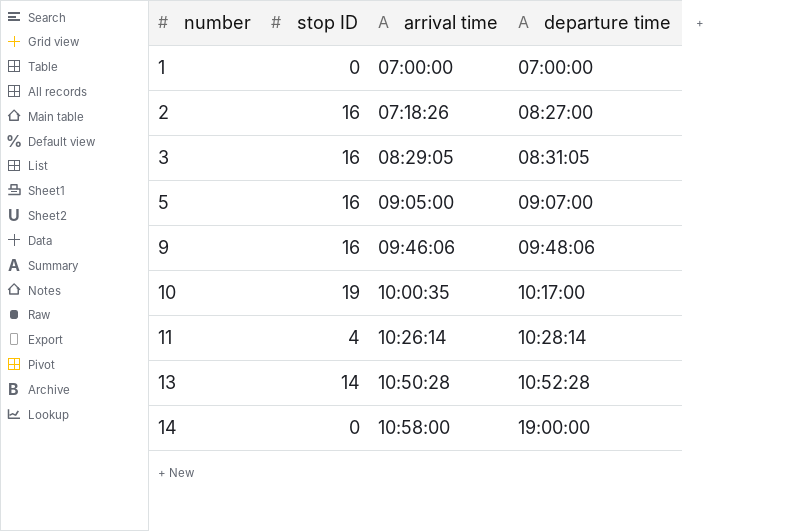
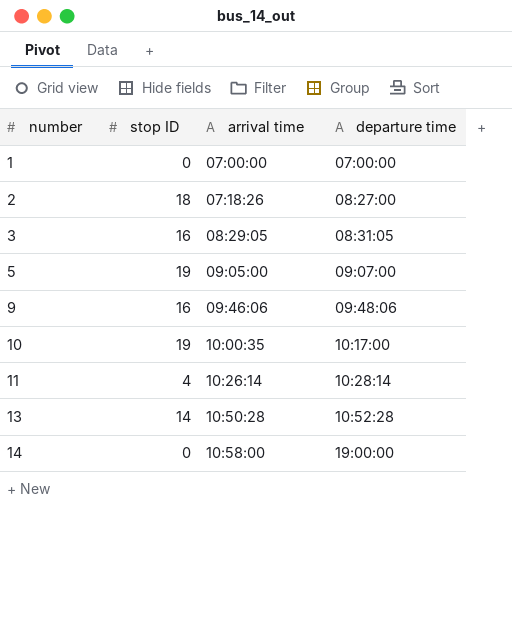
2 | stop ID: 16 -> 18
5 | stop ID: 16 -> 19

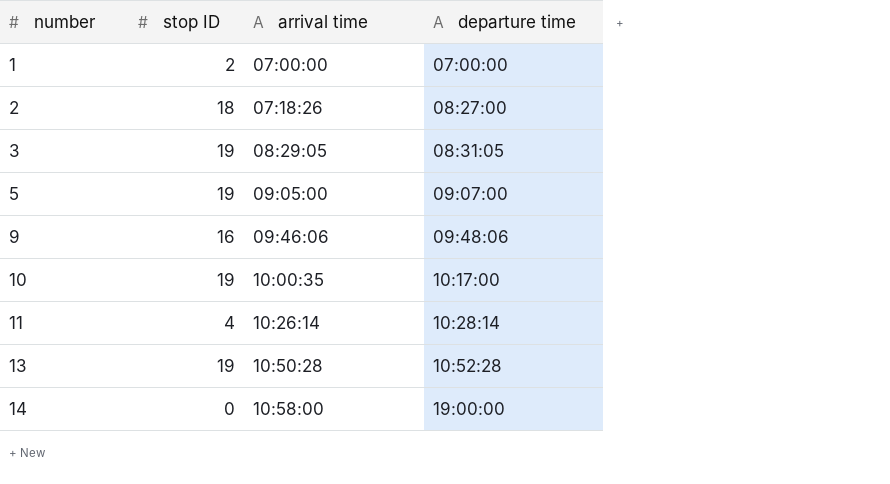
1 | stop ID: 0 -> 2
3 | stop ID: 16 -> 19
13 | stop ID: 14 -> 19

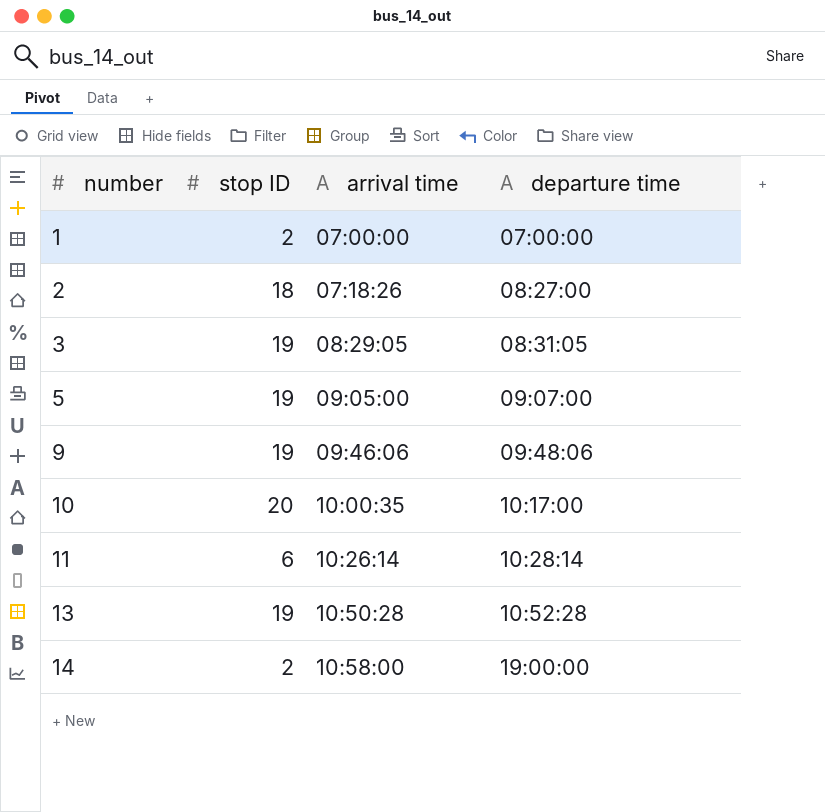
9 | stop ID: 16 -> 19
10 | stop ID: 19 -> 20
11 | stop ID: 4 -> 6
14 | stop ID: 0 -> 2

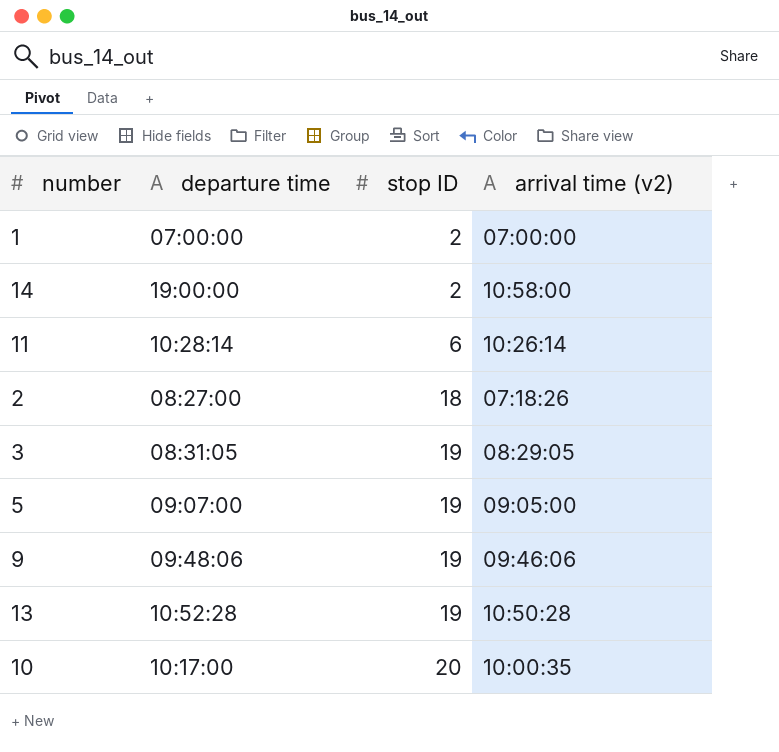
row order: number ascending -> stop ID ascending
column departure time | position: 4 -> 2
column name: arrival time -> arrival time (v2)

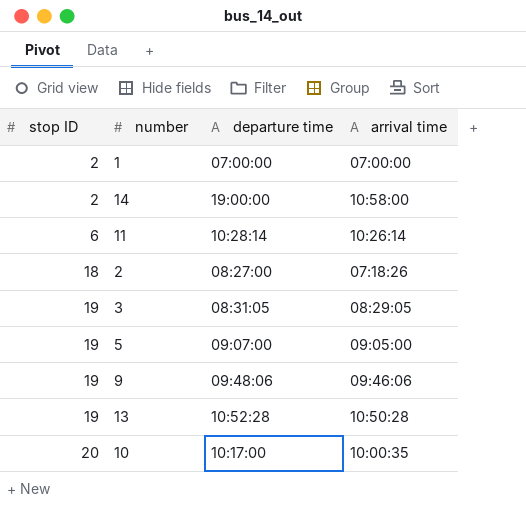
column stop ID | position: 3 -> 1
column name: arrival time (v2) -> arrival time

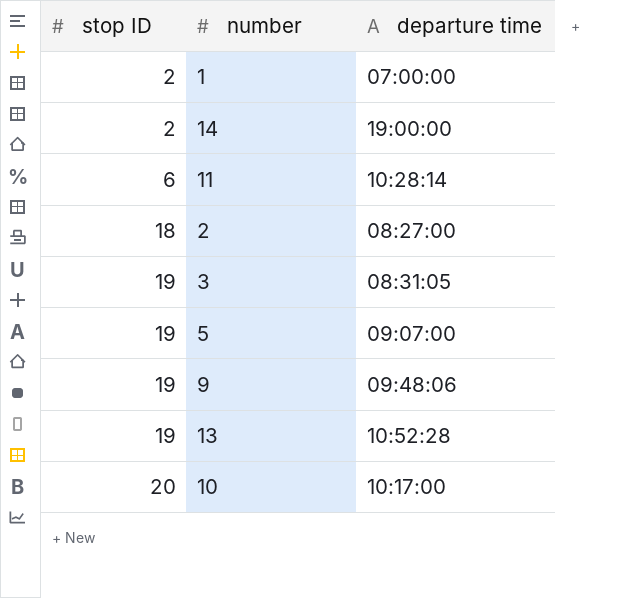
column arrival time | position: 4 -> none

